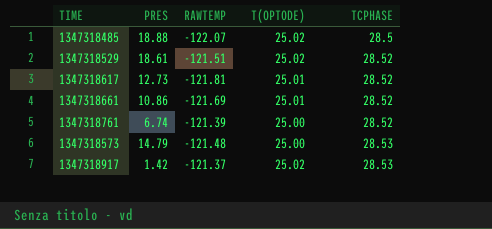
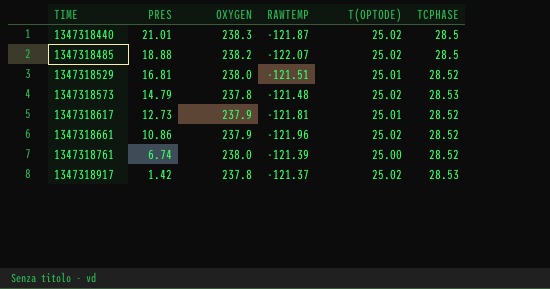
row order: TCPHASE ascending -> TIME ascending
column OXYGEN | position: none -> 3
row 1347318440: none -> 21.01 | 238.3 | -121.87 | 25.02 | 28.5
1347318529 | PRES: 18.61 -> 16.81
1347318529 | T(OPTODE): 25.02 -> 25.01
1347318573 | T(OPTODE): 25.00 -> 25.02
1347318661 | RAWTEMP: -121.69 -> -121.96
1347318661 | T(OPTODE): 25.01 -> 25.02

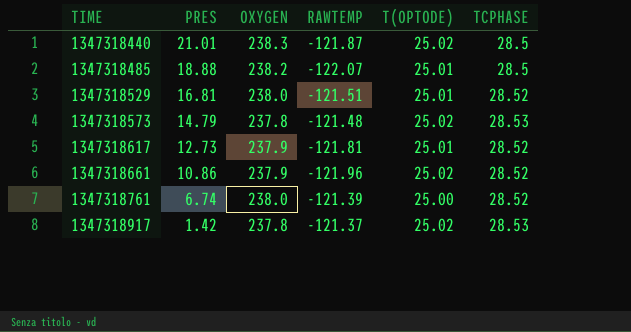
1347318485 | T(OPTODE): 25.02 -> 25.01

